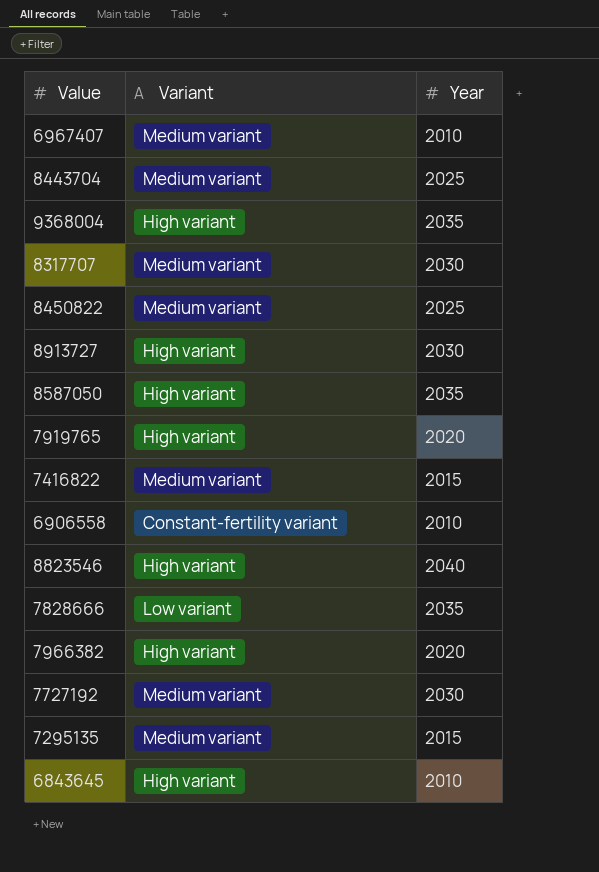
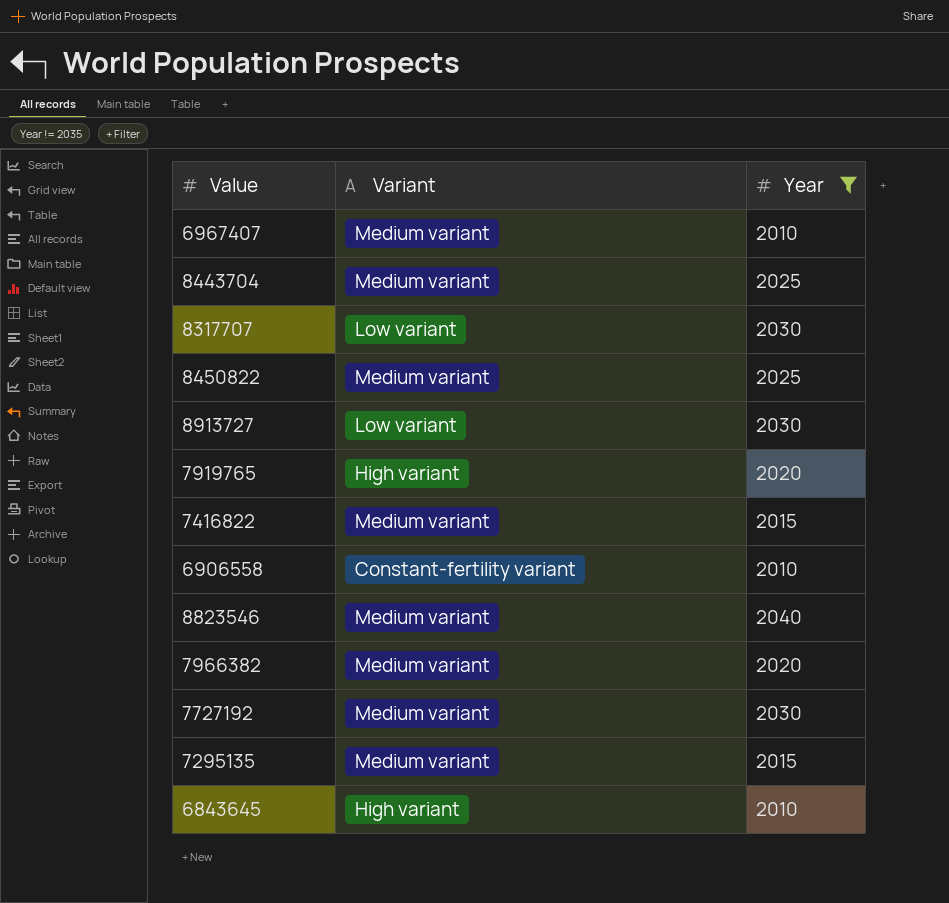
filter: none -> Year != 2035
8317707 | Variant: Medium variant -> Low variant
8913727 | Variant: High variant -> Low variant
8823546 | Variant: High variant -> Medium variant
7966382 | Variant: High variant -> Medium variant

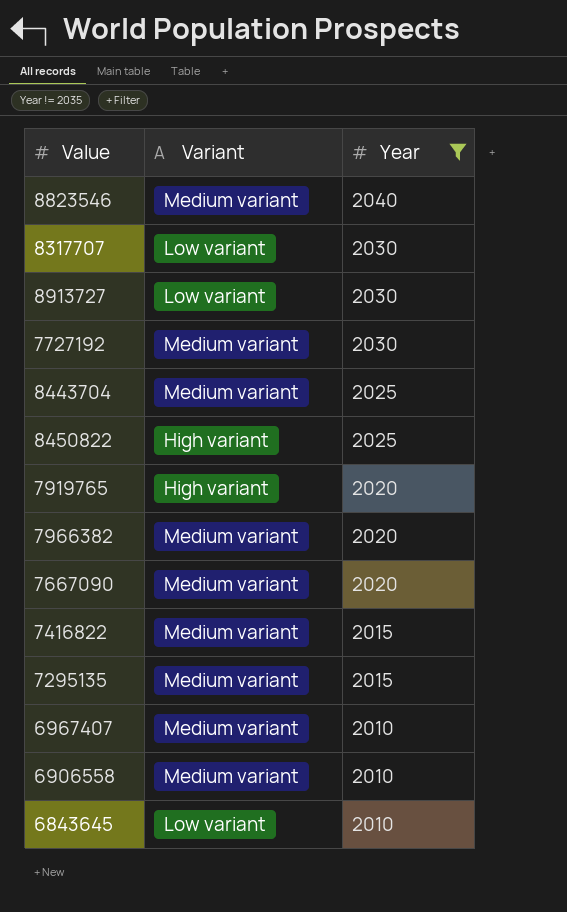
row order: none -> Year descending
8450822 | Variant: Medium variant -> High variant
row 7667090: none -> Medium variant | 2020
6906558 | Variant: Constant-fertility variant -> Medium variant
6843645 | Variant: High variant -> Low variant

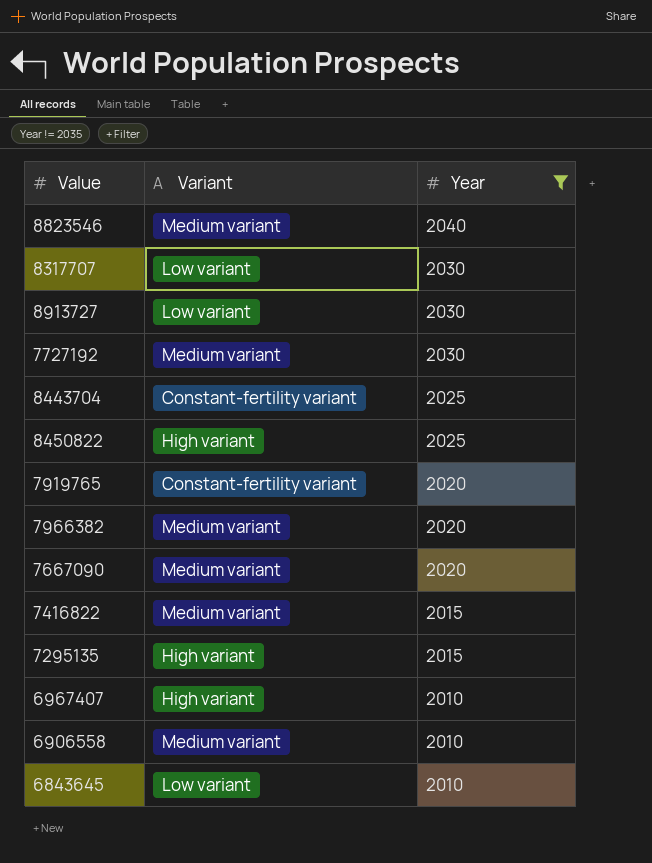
8443704 | Variant: Medium variant -> Constant-fertility variant
7919765 | Variant: High variant -> Constant-fertility variant
7295135 | Variant: Medium variant -> High variant
6967407 | Variant: Medium variant -> High variant

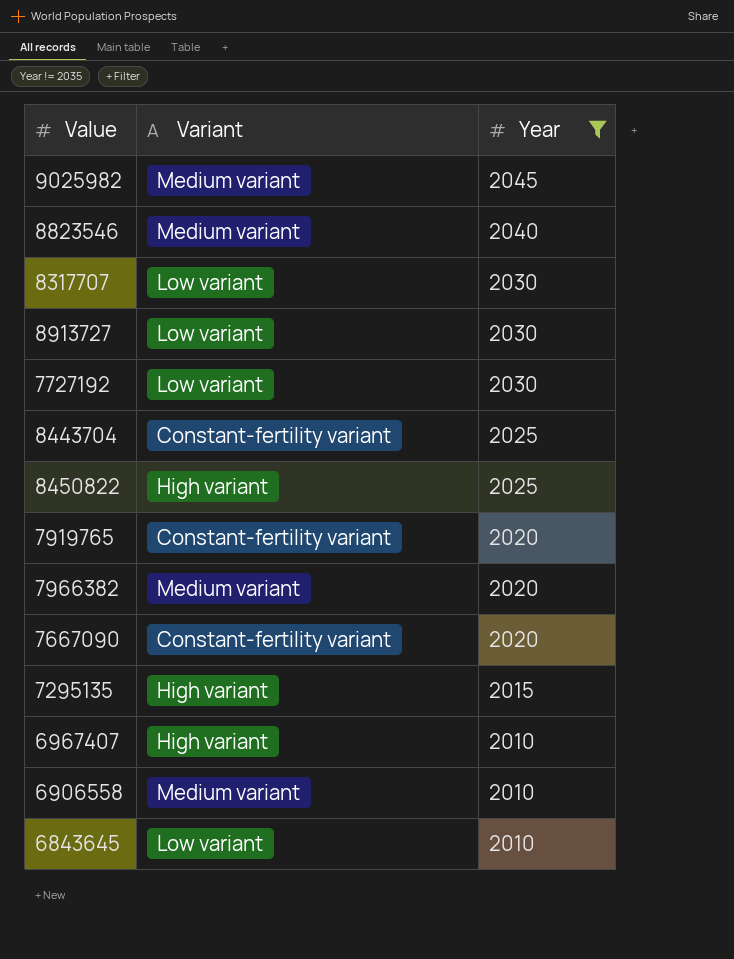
row 7416822: Medium variant | 2015 -> none
row 9025982: none -> Medium variant | 2045
7727192 | Variant: Medium variant -> Low variant
7667090 | Variant: Medium variant -> Constant-fertility variant

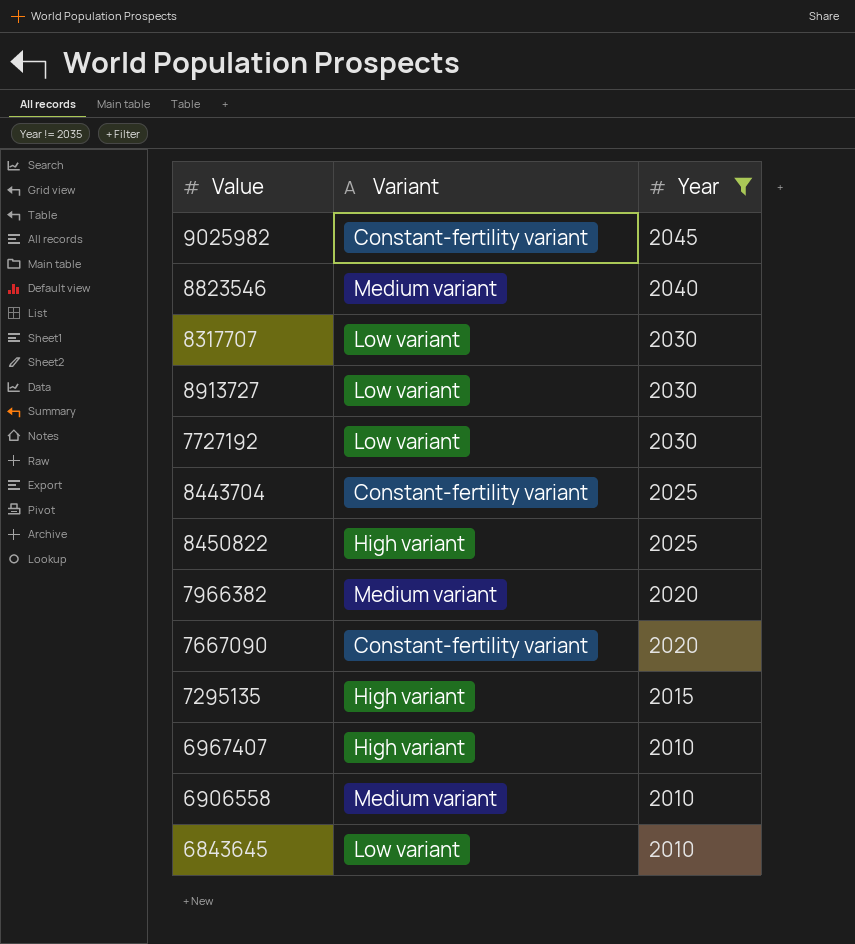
row 7919765: Constant-fertility variant | 2020 -> none
9025982 | Variant: Medium variant -> Constant-fertility variant

